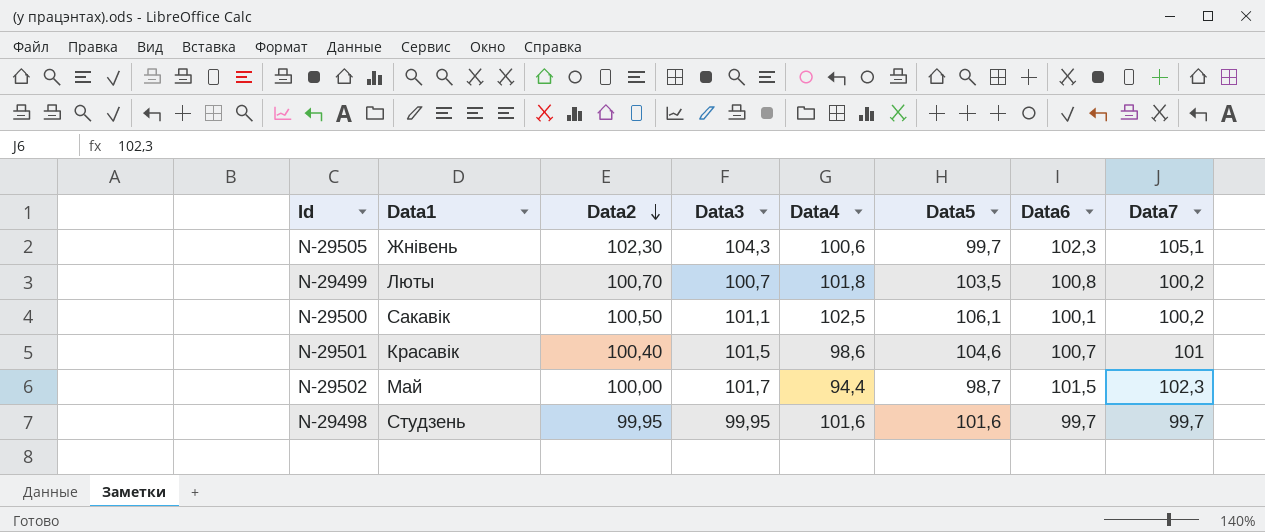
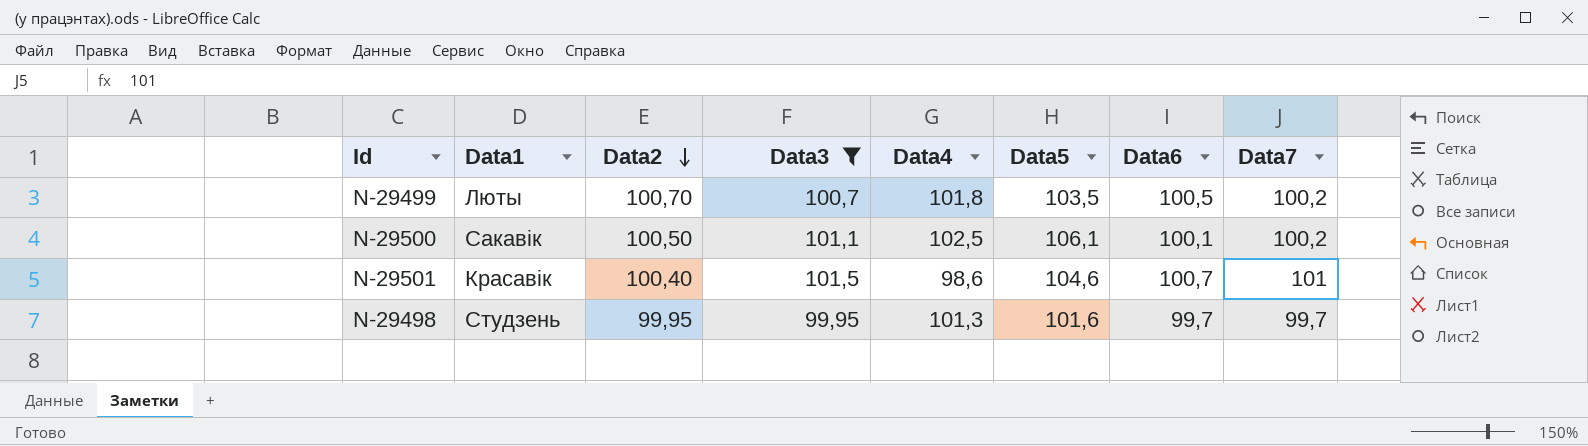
filter: none -> Data3 <= 101,5
N-29499 | Data6: 100,8 -> 100,5
N-29498 | Data4: 101,6 -> 101,3

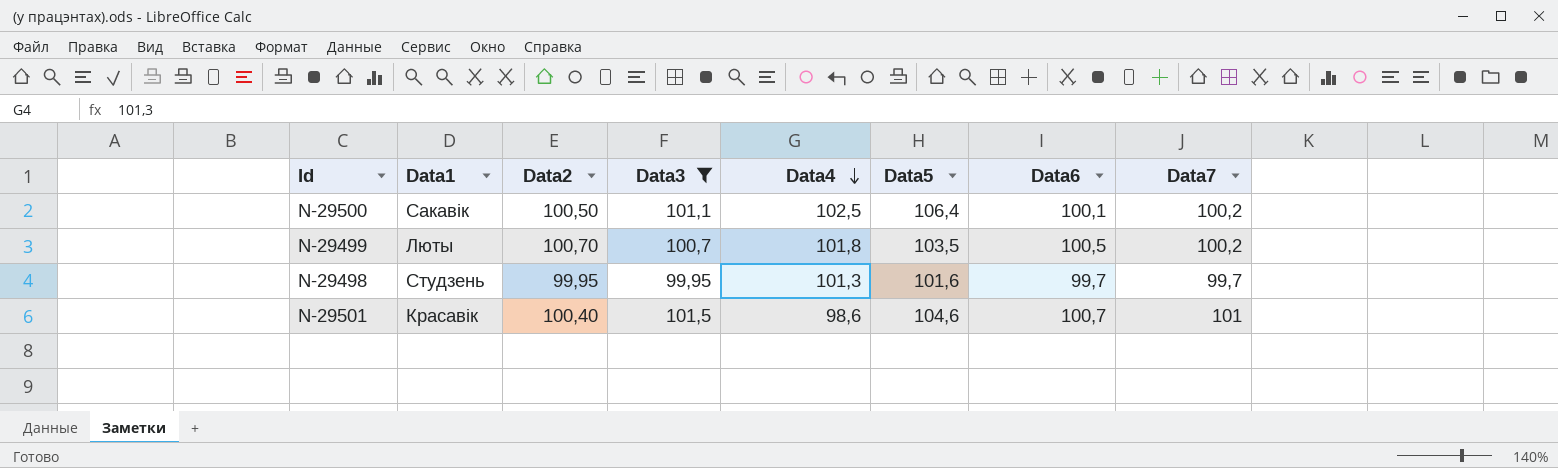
row order: Data2 descending -> Data4 descending
N-29500 | Data5: 106,1 -> 106,4

